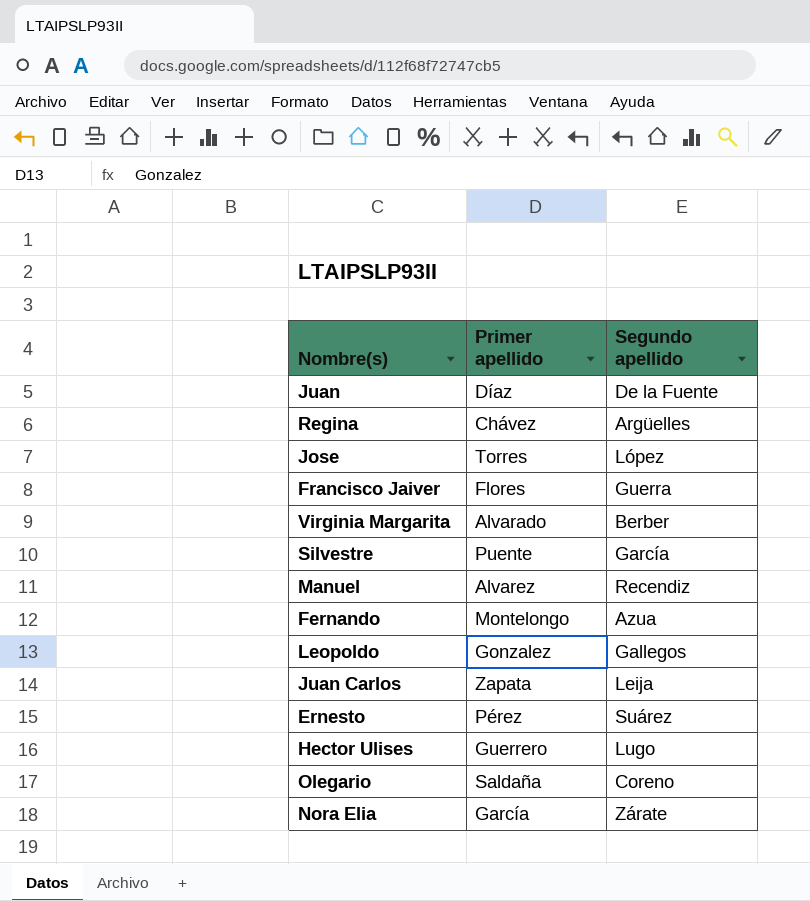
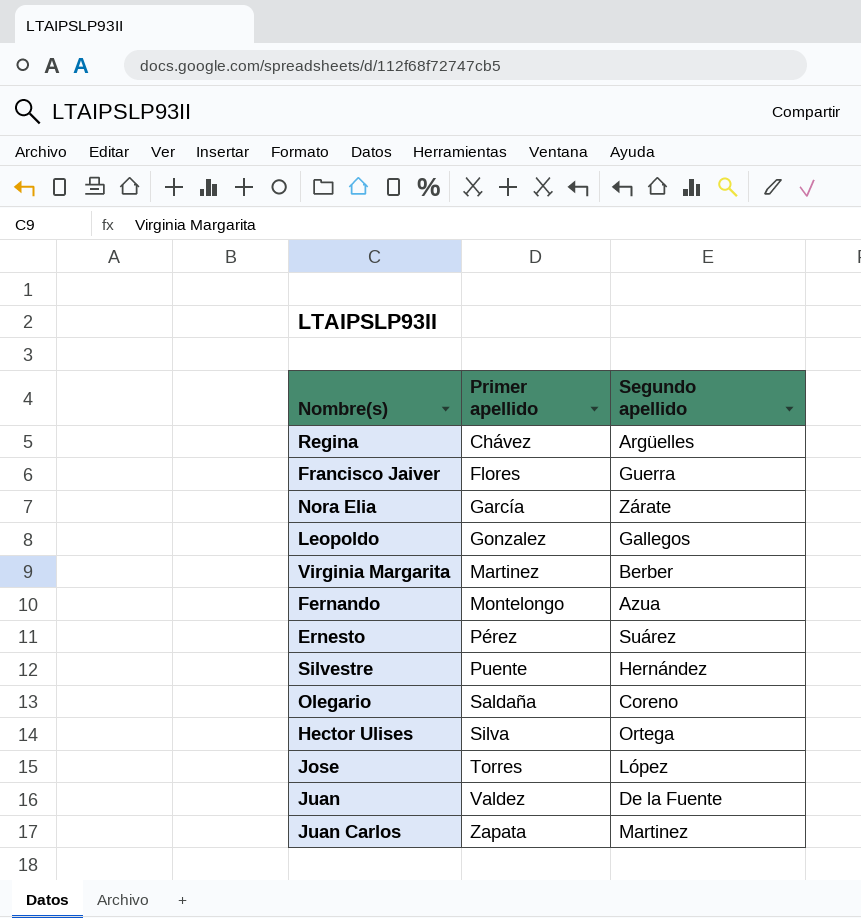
row order: none -> Primer apellido ascending
row Manuel: Alvarez | Recendiz -> none
Virginia Margarita | Primer apellido: Alvarado -> Martinez
Silvestre | Segundo apellido: García -> Hernández
Hector Ulises | Primer apellido: Guerrero -> Silva
Hector Ulises | Segundo apellido: Lugo -> Ortega
Juan | Primer apellido: Díaz -> Valdez
Juan Carlos | Segundo apellido: Leija -> Martinez

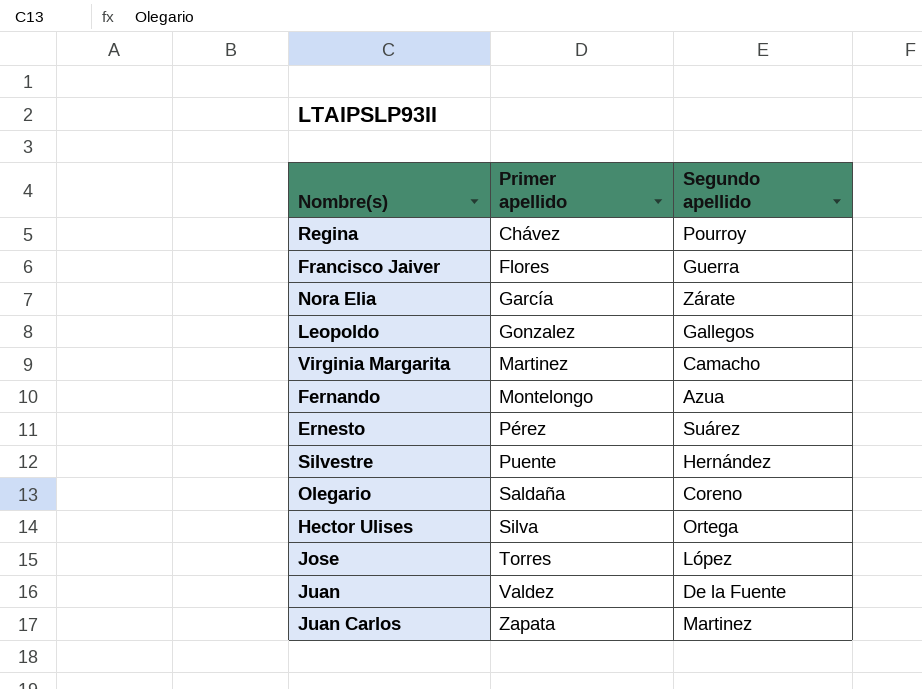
Regina | Segundo apellido: Argüelles -> Pourroy
Virginia Margarita | Segundo apellido: Berber -> Camacho

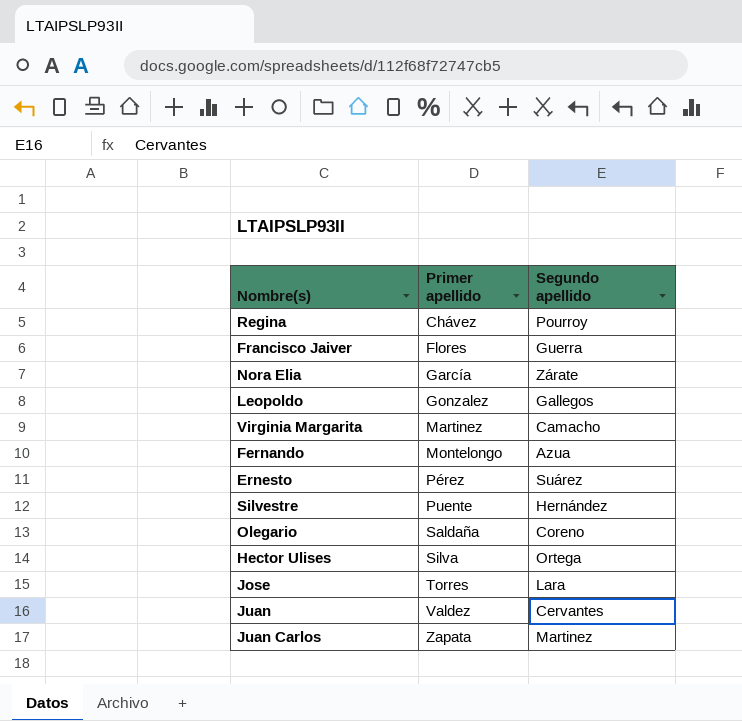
Jose | Segundo apellido: López -> Lara
Juan | Segundo apellido: De la Fuente -> Cervantes

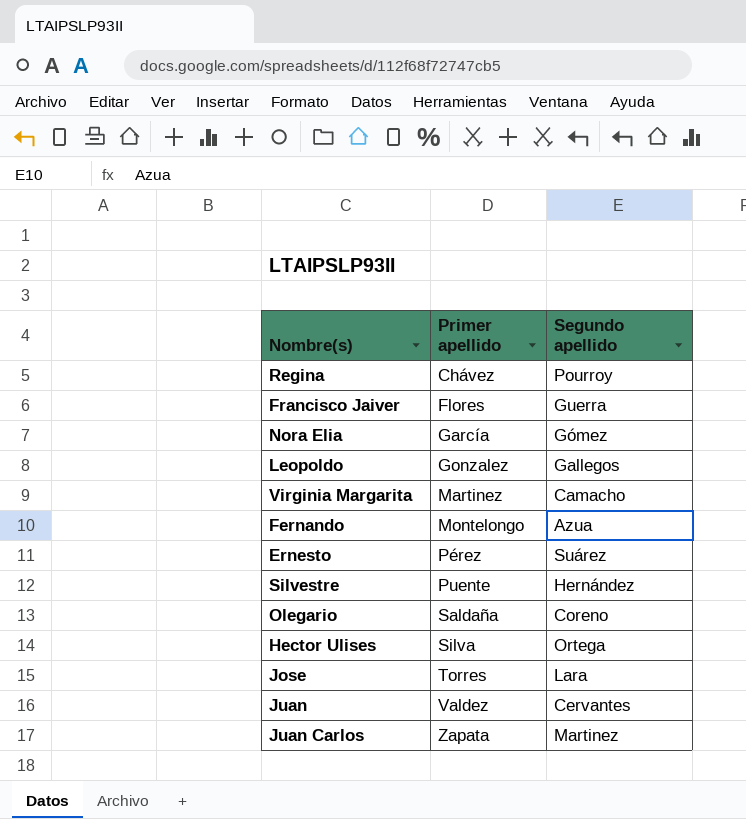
Nora Elia | Segundo apellido: Zárate -> Gómez

